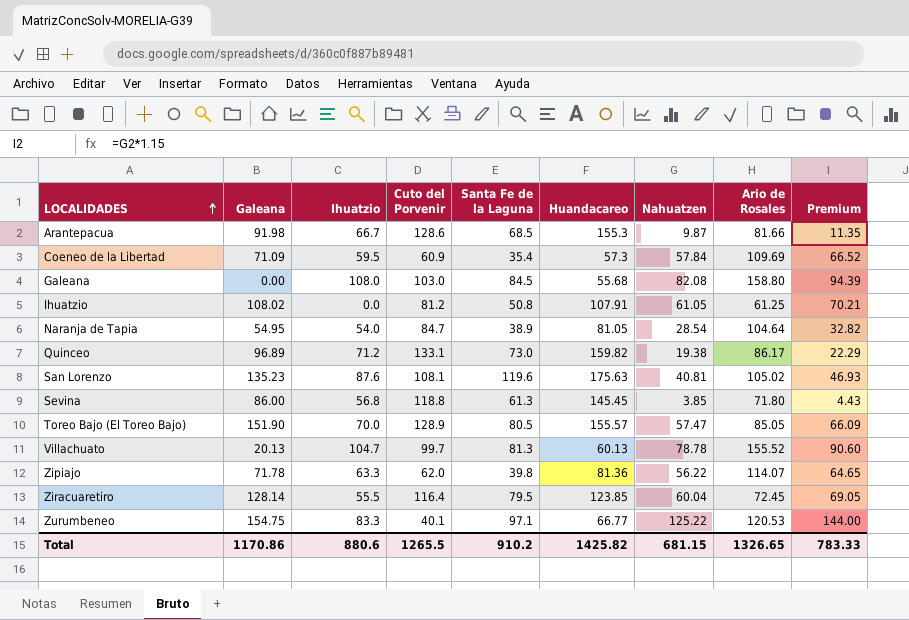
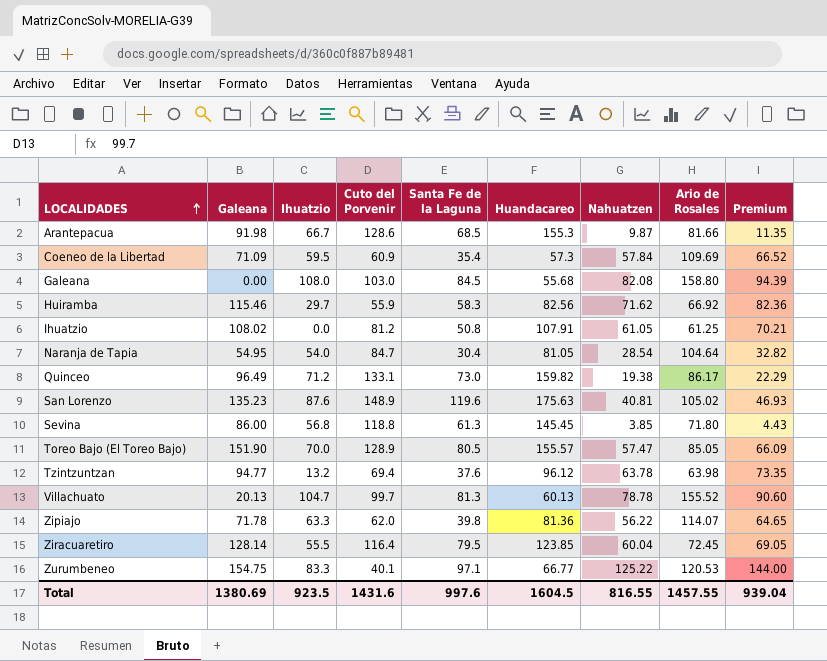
row Huiramba: none -> 115.46 | 29.7 | 55.9 | 58.3 | 82.56 | 71.62 | 66.92 | 82.36
Naranja de Tapia | Santa Fe de la Laguna: 38.9 -> 30.4
Quinceo | Galeana: 96.89 -> 96.49
San Lorenzo | Cuto del Porvenir: 108.1 -> 148.9
row Tzintzuntzan: none -> 94.77 | 13.2 | 69.4 | 37.6 | 96.12 | 63.78 | 63.98 | 73.35
Total | Galeana: 1170.86 -> 1380.69
Total | Ihuatzio: 880.6 -> 923.5
Total | Cuto del Porvenir: 1265.5 -> 1431.6
Total | Santa Fe de la Laguna: 910.2 -> 997.6
Total | Huandacareo: 1425.82 -> 1604.5
Total | Nahuatzen: 681.15 -> 816.55
Total | Ario de Rosales: 1326.65 -> 1457.55
Total | Premium: 783.33 -> 939.04

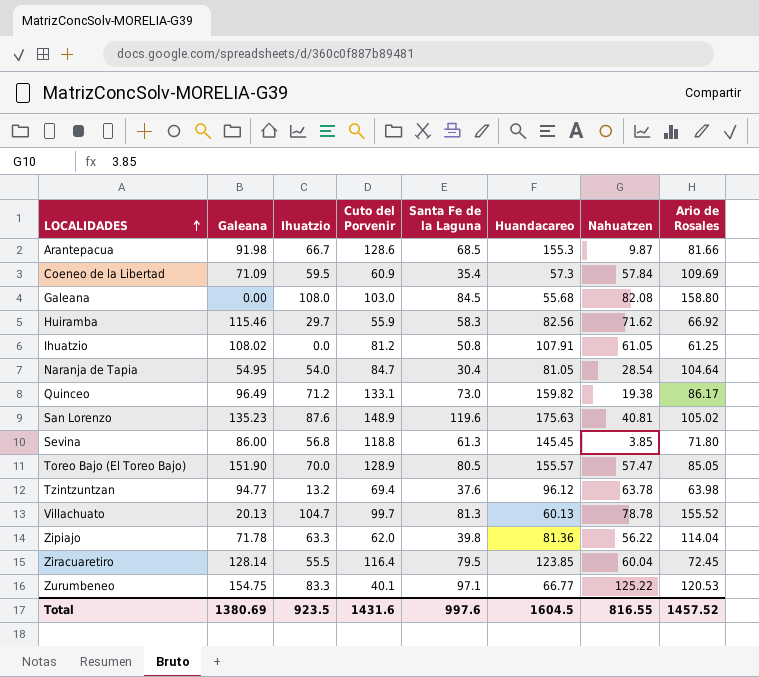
column Premium | formula: [Nahuatzen] * 1.15 -> none
Zipiajo | Ario de Rosales: 114.07 -> 114.04
Total | Ario de Rosales: 1457.55 -> 1457.52

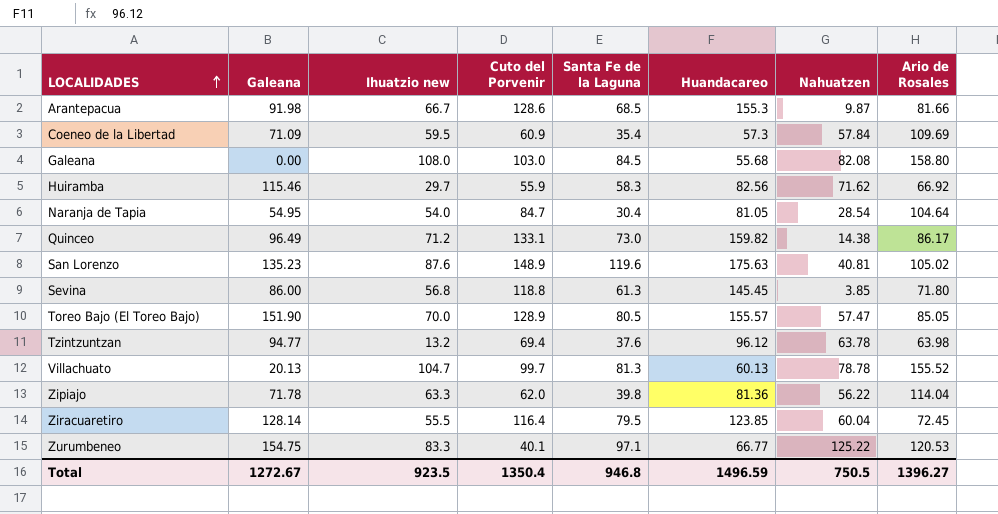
column name: Ihuatzio -> Ihuatzio new
row Ihuatzio: 108.02 | 0.0 | 81.2 | 50.8 | 107.91 | 61.05 | 61.25 -> none
Quinceo | Nahuatzen: 19.38 -> 14.38
Total | Galeana: 1380.69 -> 1272.67
Total | Cuto del Porvenir: 1431.6 -> 1350.4
Total | Santa Fe de la Laguna: 997.6 -> 946.8
Total | Huandacareo: 1604.5 -> 1496.59
Total | Nahuatzen: 816.55 -> 750.5
Total | Ario de Rosales: 1457.52 -> 1396.27

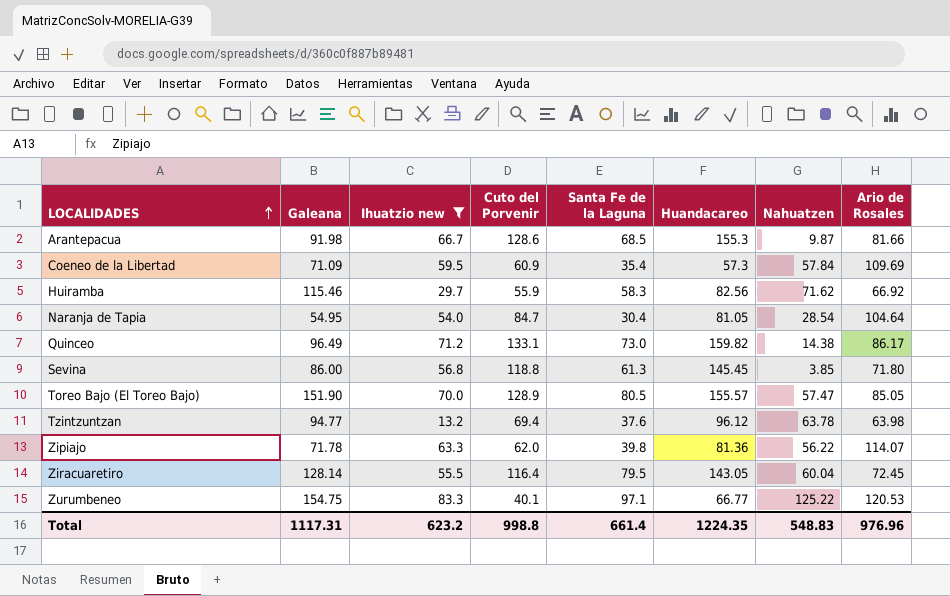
filter: none -> Ihuatzio new <= 83.3
Zipiajo | Ario de Rosales: 114.04 -> 114.07
Ziracuaretiro | Huandacareo: 123.85 -> 143.05
Total | Galeana: 1272.67 -> 1117.31
Total | Ihuatzio new: 923.5 -> 623.2
Total | Cuto del Porvenir: 1350.4 -> 998.8
Total | Santa Fe de la Laguna: 946.8 -> 661.4
Total | Huandacareo: 1496.59 -> 1224.35
Total | Nahuatzen: 750.5 -> 548.83
Total | Ario de Rosales: 1396.27 -> 976.96

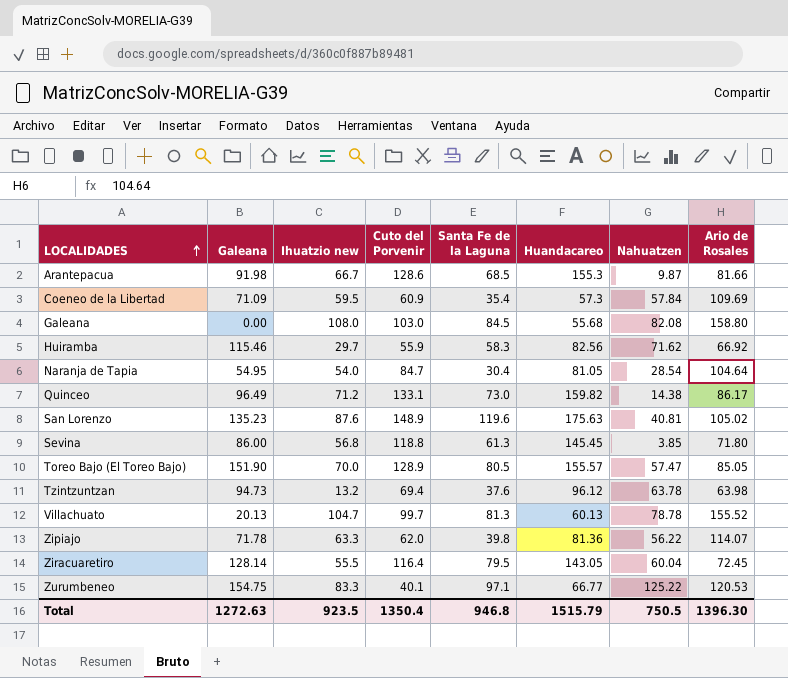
filter: Ihuatzio new <= 83.3 -> none
Tzintzuntzan | Galeana: 94.77 -> 94.73
Total | Galeana: 1117.31 -> 1272.63
Total | Ihuatzio new: 623.2 -> 923.5
Total | Cuto del Porvenir: 998.8 -> 1350.4
Total | Santa Fe de la Laguna: 661.4 -> 946.8
Total | Huandacareo: 1224.35 -> 1515.79
Total | Nahuatzen: 548.83 -> 750.5
Total | Ario de Rosales: 976.96 -> 1396.30

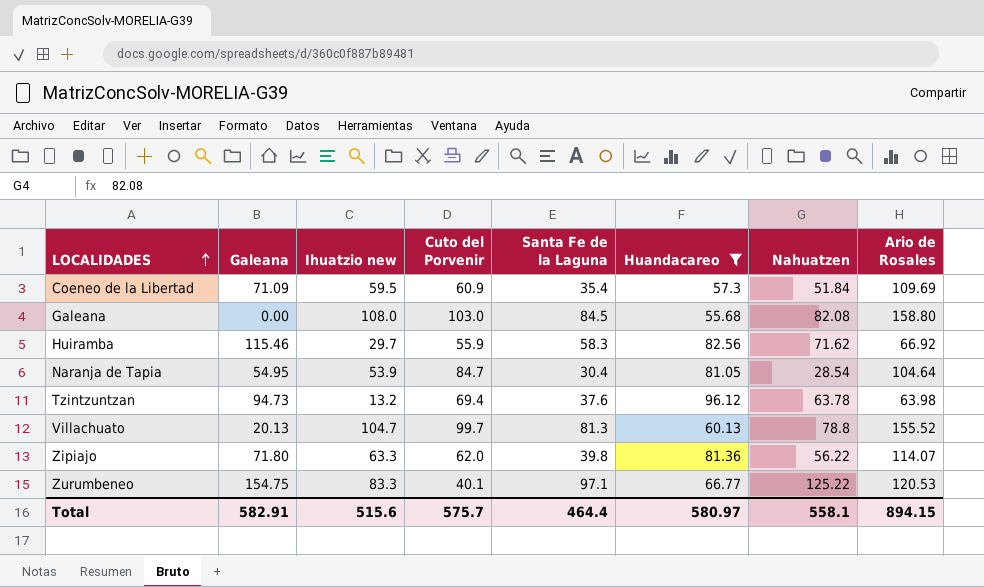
filter: none -> Huandacareo <= 96.12
Coeneo de la Libertad | Nahuatzen: 57.84 -> 51.84
Naranja de Tapia | Ihuatzio new: 54.0 -> 53.9
Villachuato | Nahuatzen: 78.78 -> 78.8
Zipiajo | Galeana: 71.78 -> 71.80
Total | Galeana: 1272.63 -> 582.91
Total | Ihuatzio new: 923.5 -> 515.6
Total | Cuto del Porvenir: 1350.4 -> 575.7
Total | Santa Fe de la Laguna: 946.8 -> 464.4
Total | Huandacareo: 1515.79 -> 580.97
Total | Nahuatzen: 750.5 -> 558.1
Total | Ario de Rosales: 1396.30 -> 894.15

